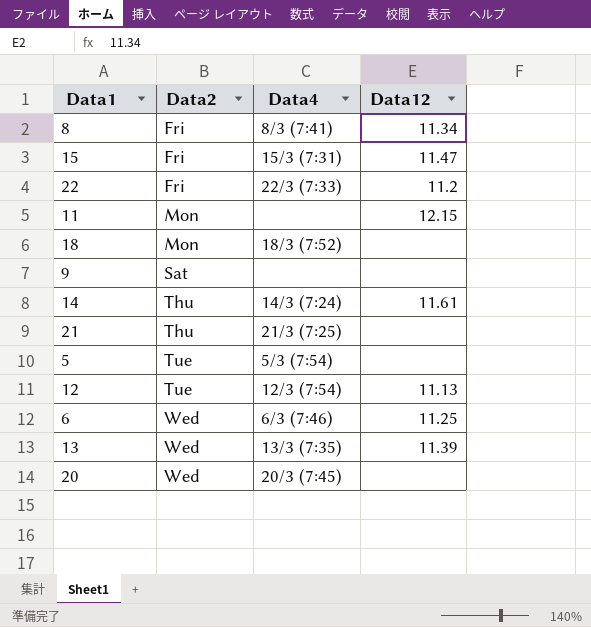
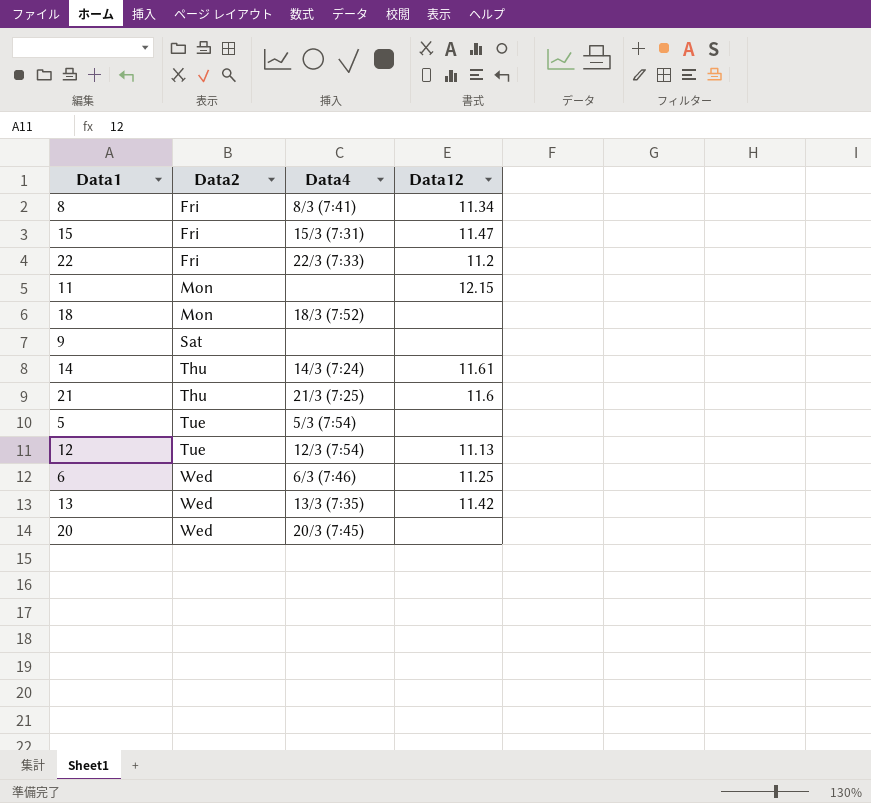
21 | Data12: none -> 11.6
13 | Data12: 11.39 -> 11.42

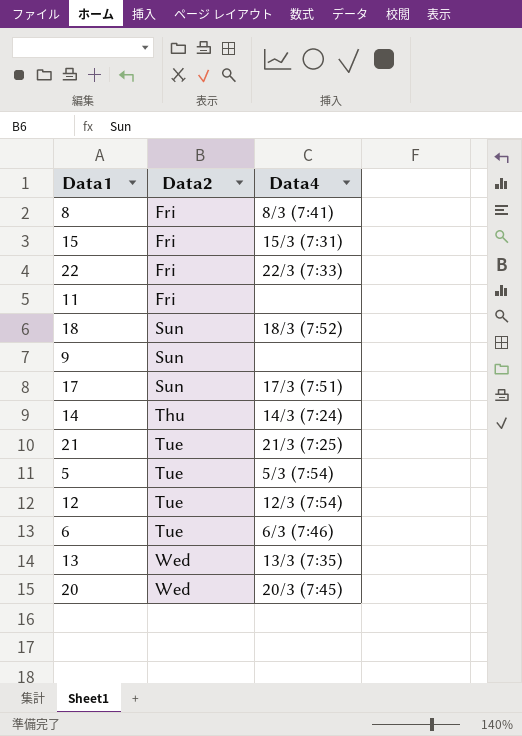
column Data12 | position: 4 -> none
11 | Data2: Mon -> Fri
18 | Data2: Mon -> Sun
9 | Data2: Sat -> Sun
row 17: none -> Sun | 17/3 (7:51)
21 | Data2: Thu -> Tue
6 | Data2: Wed -> Tue

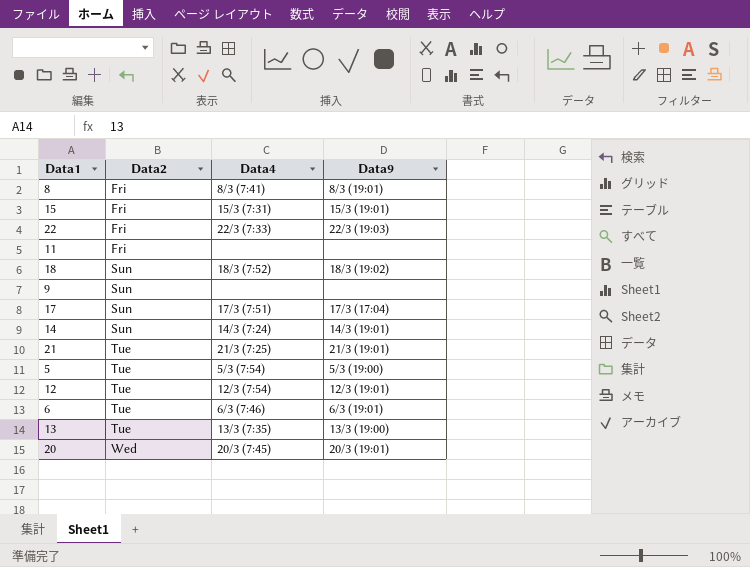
column Data9 | position: none -> 4
14 | Data2: Thu -> Sun
13 | Data2: Wed -> Tue

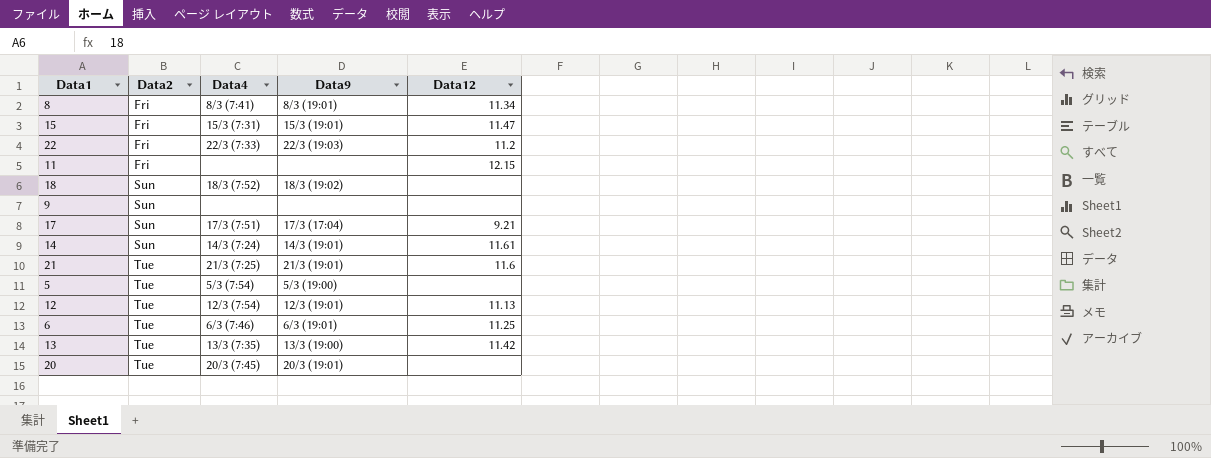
column Data12 | position: none -> 5
20 | Data2: Wed -> Tue

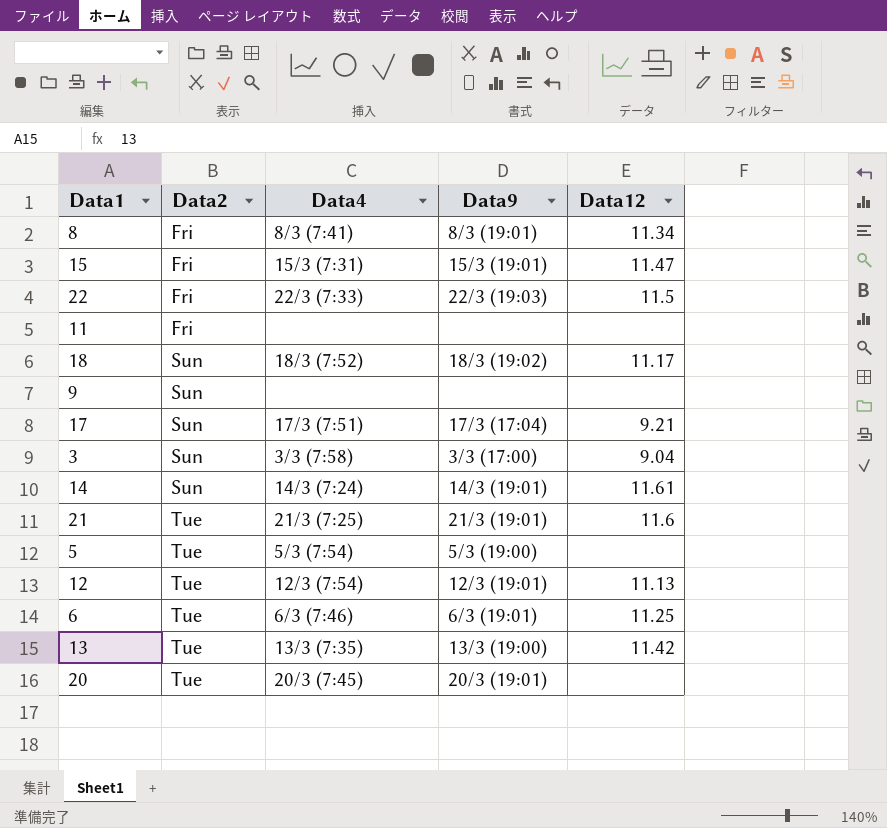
22 | Data12: 11.2 -> 11.5
11 | Data12: 12.15 -> none
18 | Data12: none -> 11.17
row 3: none -> Sun | 3/3 (7:58) | 3/3 (17:00) | 9.04

